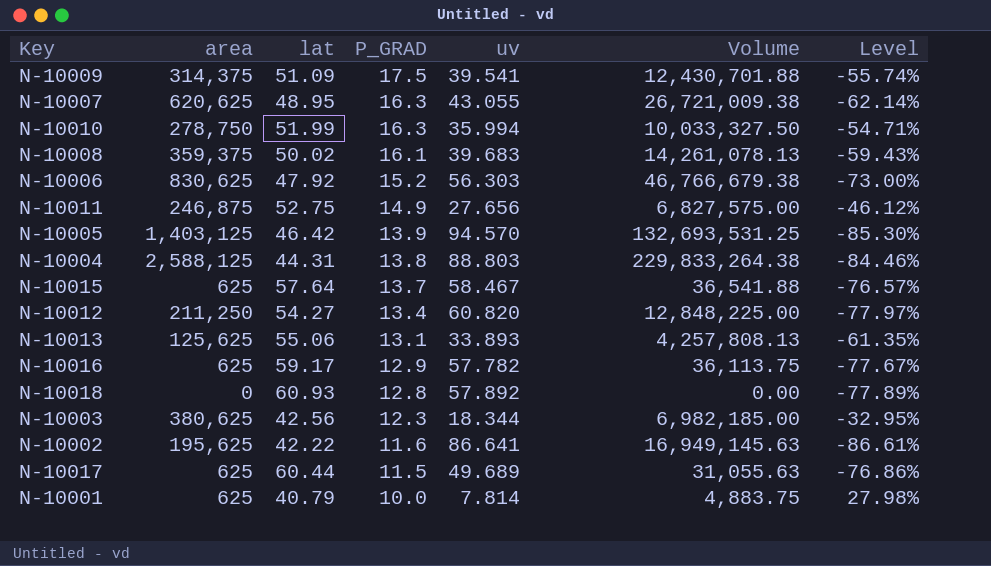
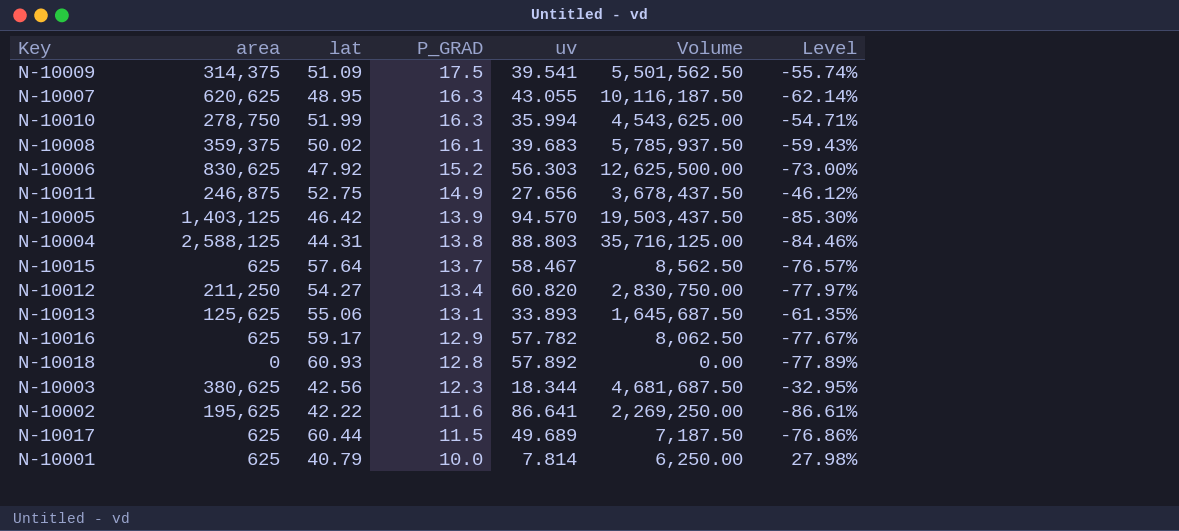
column Volume | formula: [area] * [uv] -> [area] * [P_GRAD]

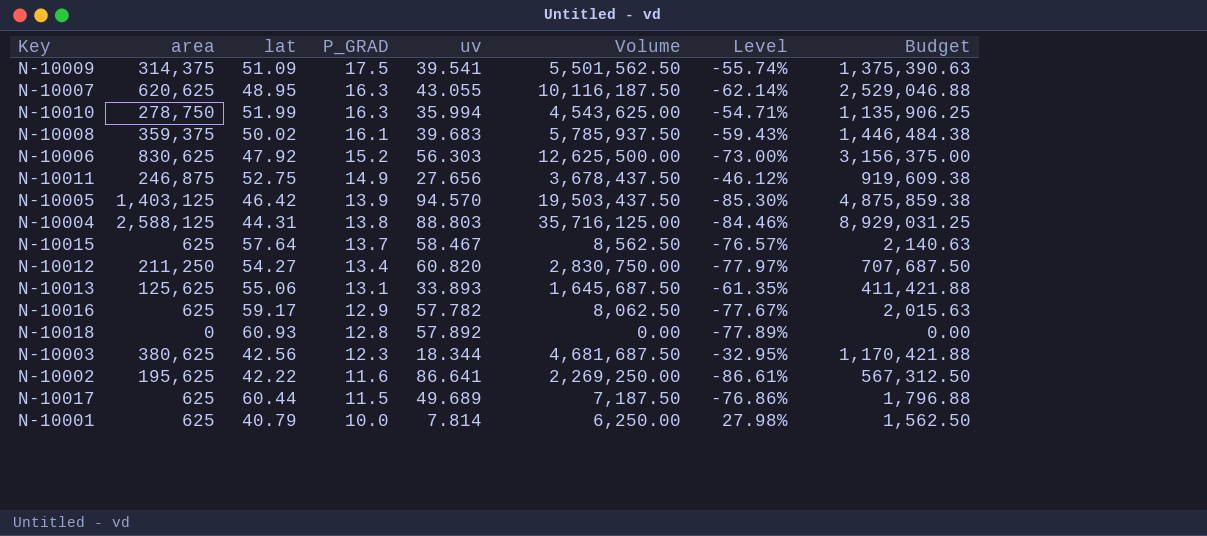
column Budget | formula: none -> [Volume] * 0.25

